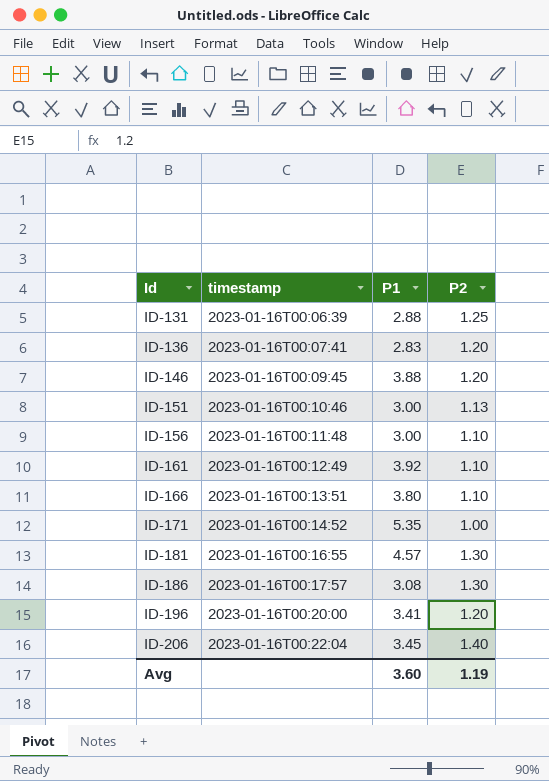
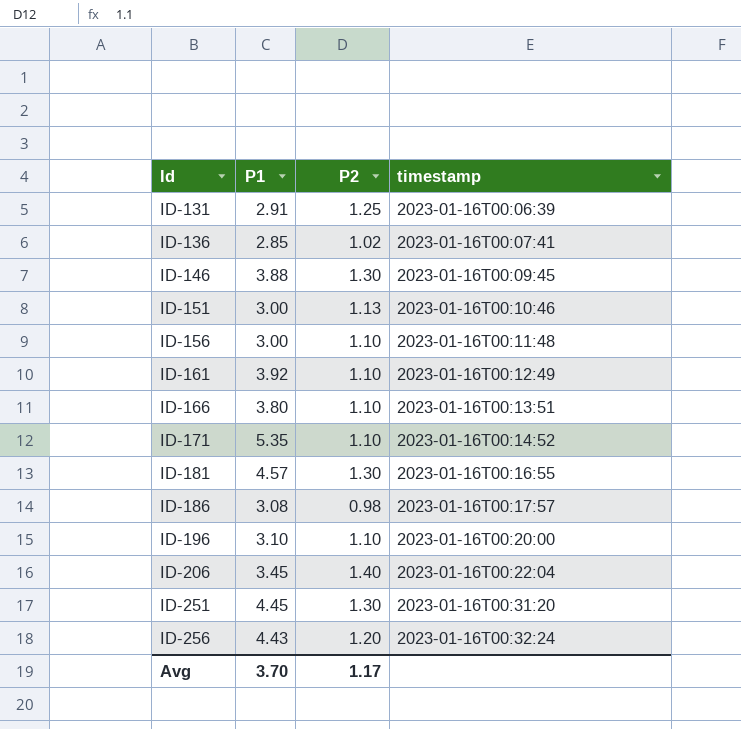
column timestamp | position: 2 -> 4
ID-131 | P1: 2.88 -> 2.91
ID-136 | P1: 2.83 -> 2.85
ID-136 | P2: 1.20 -> 1.02
ID-146 | P2: 1.20 -> 1.30
ID-171 | P2: 1.00 -> 1.10
ID-186 | P2: 1.30 -> 0.98
ID-196 | P1: 3.41 -> 3.10
ID-196 | P2: 1.20 -> 1.10
row ID-251: none -> 4.45 | 1.30 | 2023-01-16T00:31:20
row ID-256: none -> 4.43 | 1.20 | 2023-01-16T00:32:24
Avg | P1: 3.60 -> 3.70
Avg | P2: 1.19 -> 1.17

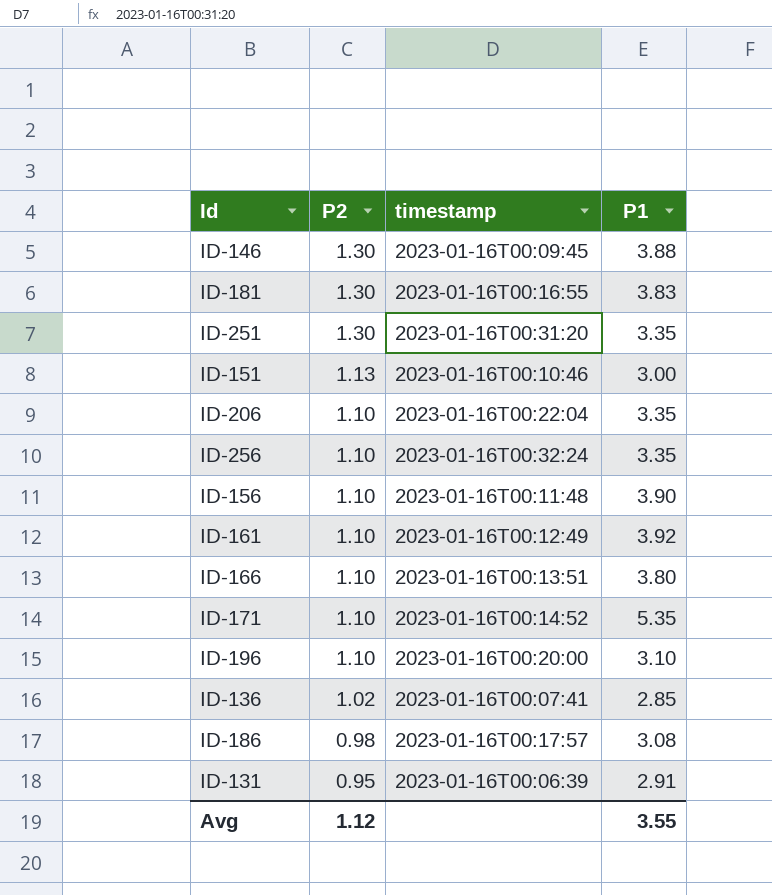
row order: Id ascending -> P2 descending
column P1 | position: 2 -> 4
ID-181 | P1: 4.57 -> 3.83
ID-251 | P1: 4.45 -> 3.35
ID-206 | P2: 1.40 -> 1.10
ID-206 | P1: 3.45 -> 3.35
ID-256 | P2: 1.20 -> 1.10
ID-256 | P1: 4.43 -> 3.35
ID-156 | P1: 3.00 -> 3.90
ID-131 | P2: 1.25 -> 0.95
Avg | P2: 1.17 -> 1.12
Avg | P1: 3.70 -> 3.55

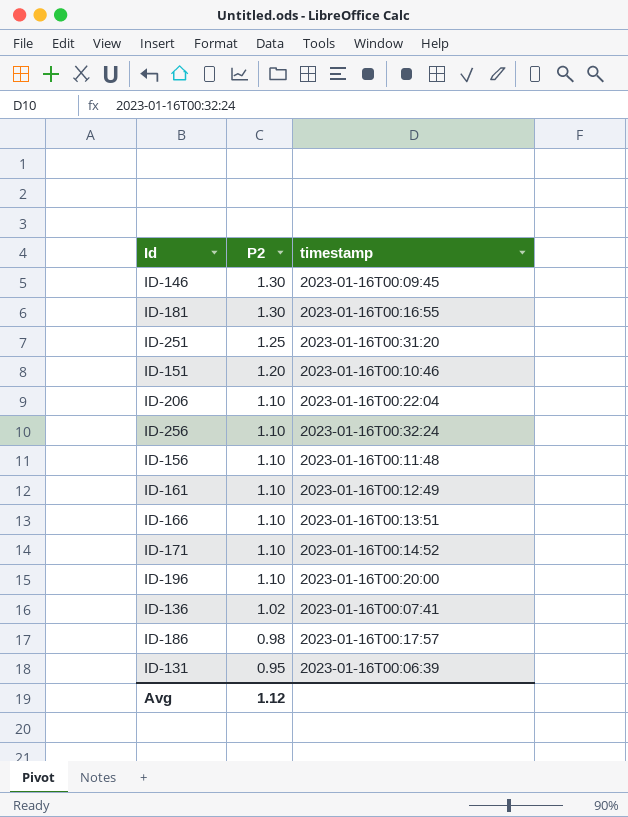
column P1 | position: 4 -> none
ID-251 | P2: 1.30 -> 1.25
ID-151 | P2: 1.13 -> 1.20

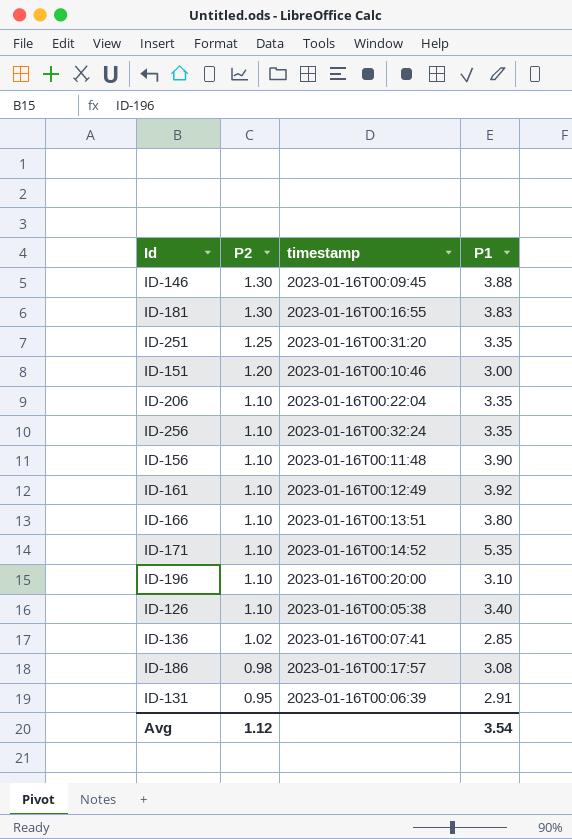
column P1 | position: none -> 4
row ID-126: none -> 1.10 | 2023-01-16T00:05:38 | 3.40

